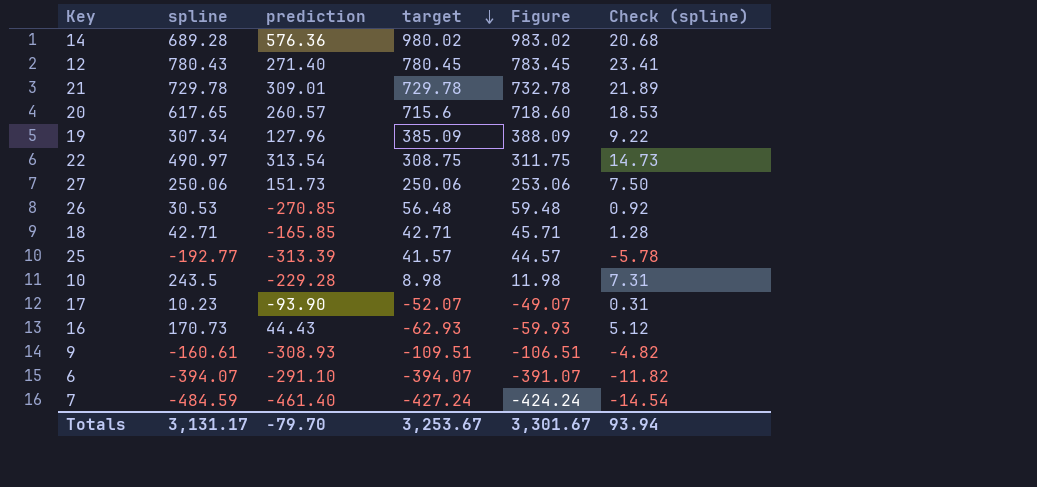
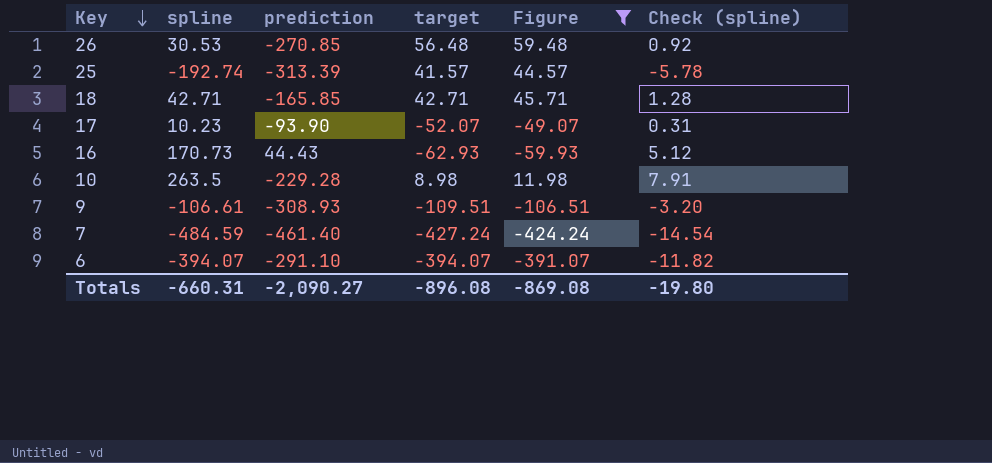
filter: none -> Figure <= 59.48
row order: target descending -> Key descending
25 | spline: -192.77 -> -192.74
10 | spline: 243.5 -> 263.5
10 | Check (spline): 7.31 -> 7.91
9 | spline: -160.61 -> -106.61
9 | Check (spline): -4.82 -> -3.20
Totals | spline: 3,131.17 -> -660.31
Totals | prediction: -79.70 -> -2,090.27
Totals | target: 3,253.67 -> -896.08
Totals | Figure: 3,301.67 -> -869.08
Totals | Check (spline): 93.94 -> -19.80

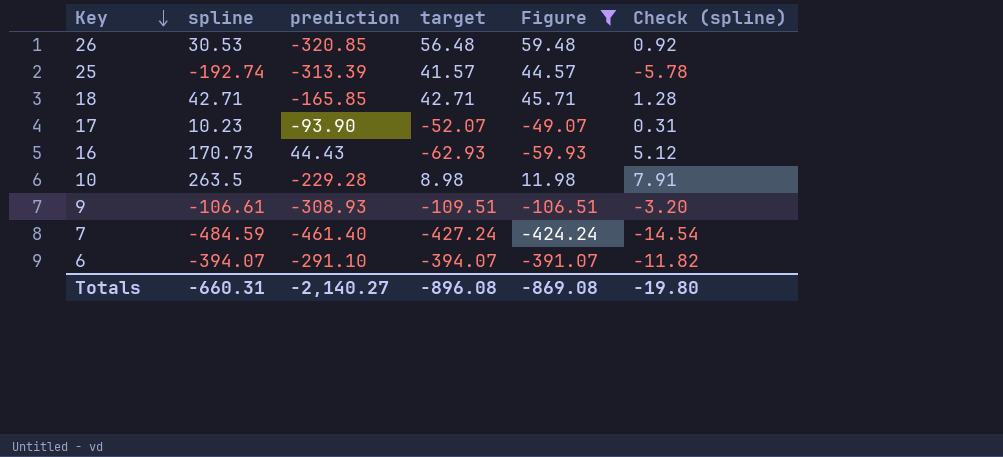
26 | prediction: -270.85 -> -320.85
Totals | prediction: -2,090.27 -> -2,140.27

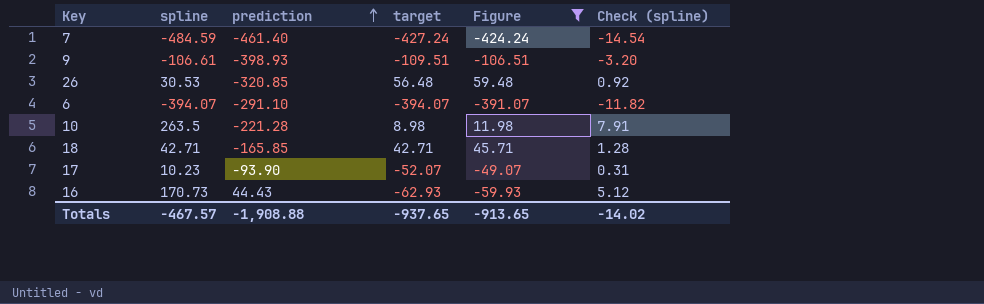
row order: Key descending -> prediction ascending
row 25: -192.74 | -313.39 | 41.57 | 44.57 | -5.78 -> none
9 | prediction: -308.93 -> -398.93
10 | prediction: -229.28 -> -221.28
Totals | spline: -660.31 -> -467.57
Totals | prediction: -2,140.27 -> -1,908.88
Totals | target: -896.08 -> -937.65
Totals | Figure: -869.08 -> -913.65
Totals | Check (spline): -19.80 -> -14.02

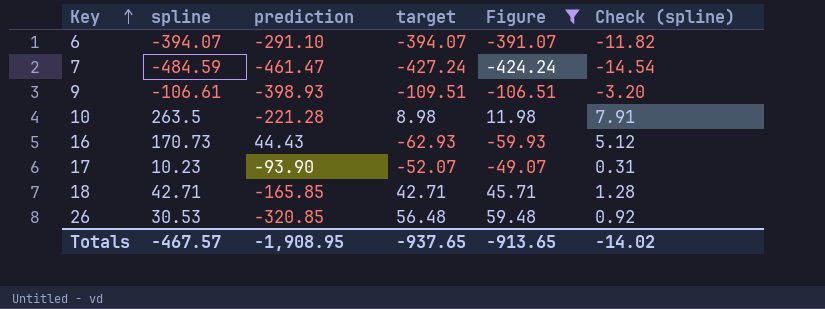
row order: prediction ascending -> Key ascending
7 | prediction: -461.40 -> -461.47
Totals | prediction: -1,908.88 -> -1,908.95

